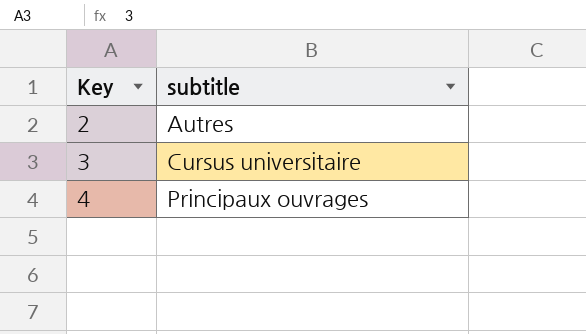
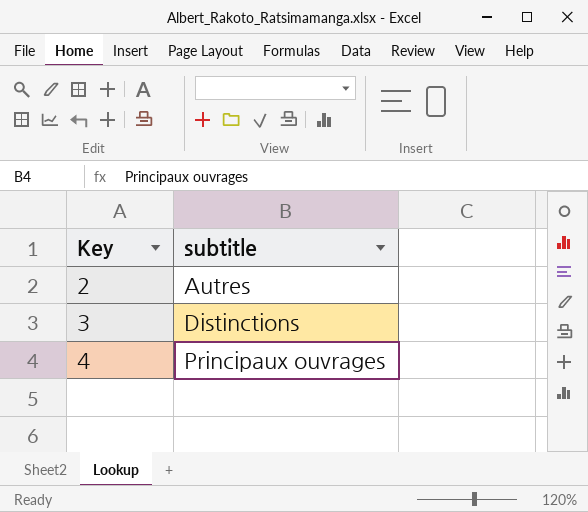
3 | subtitle: Cursus universitaire -> Distinctions

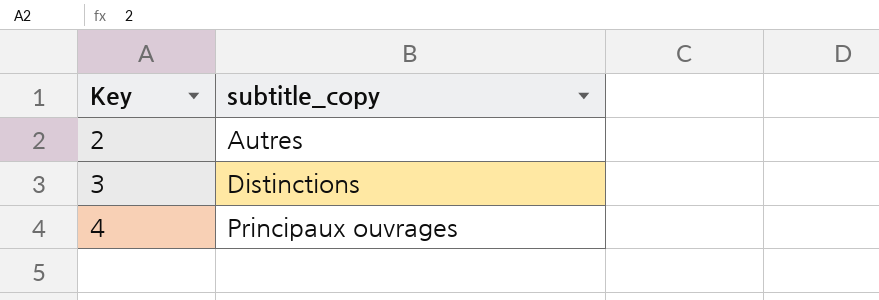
column name: subtitle -> subtitle_copy

